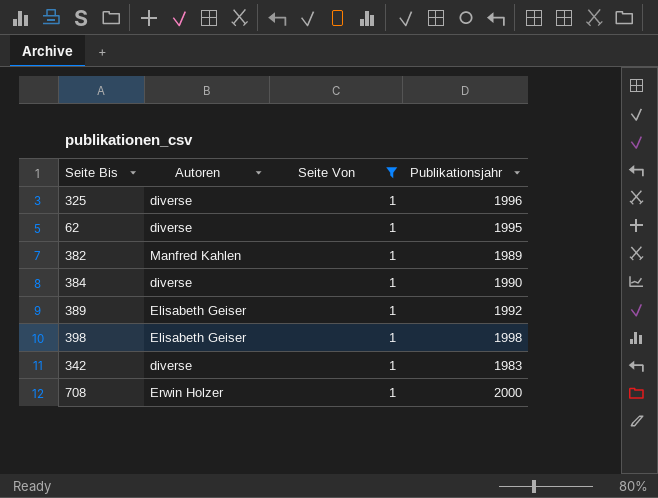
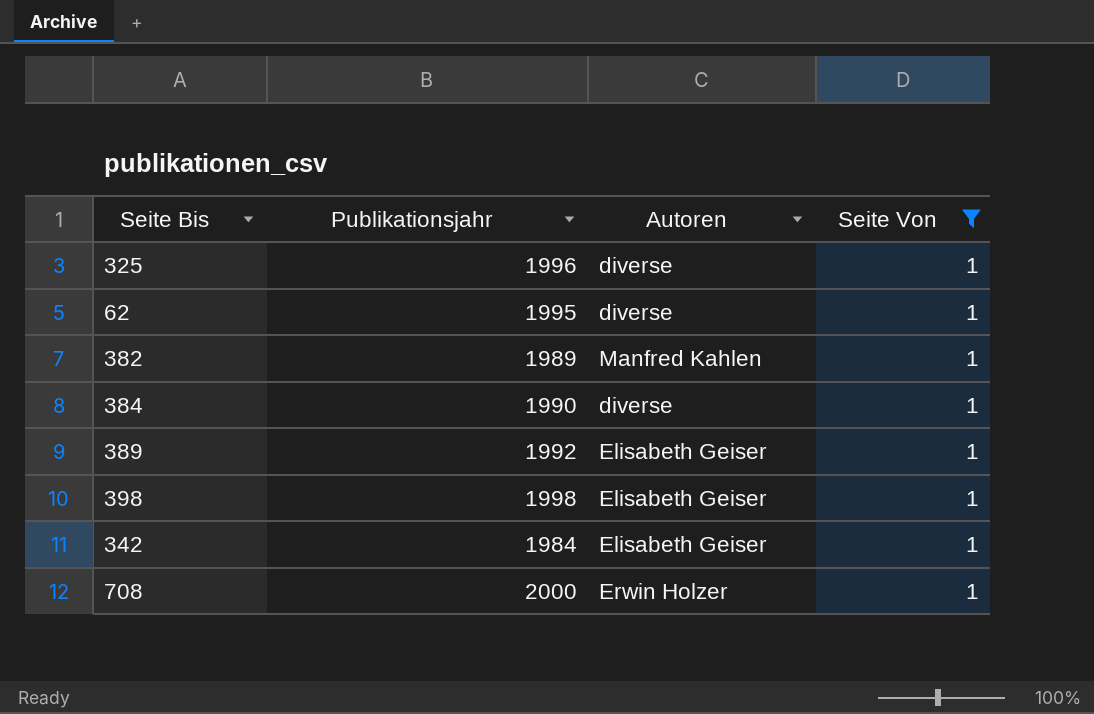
column Publikationsjahr | position: 4 -> 2
342 | Publikationsjahr: 1983 -> 1984
342 | Autoren: diverse -> Elisabeth Geiser

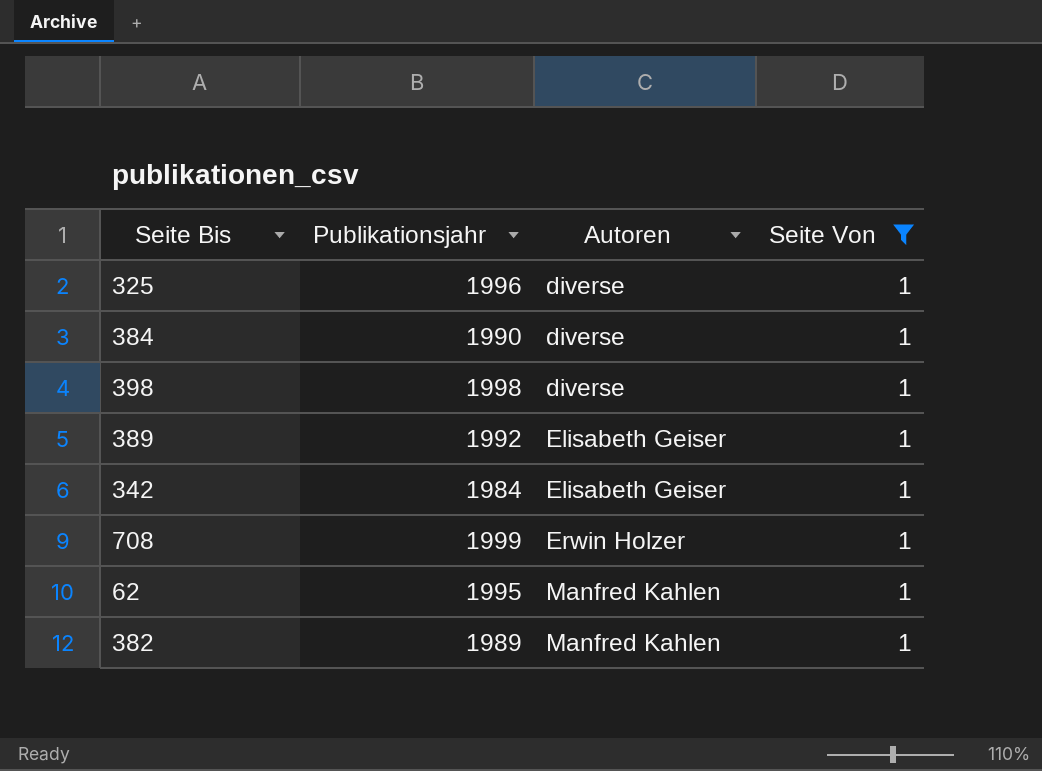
row order: none -> Autoren ascending
398 | Autoren: Elisabeth Geiser -> diverse
708 | Publikationsjahr: 2000 -> 1999
62 | Autoren: diverse -> Manfred Kahlen

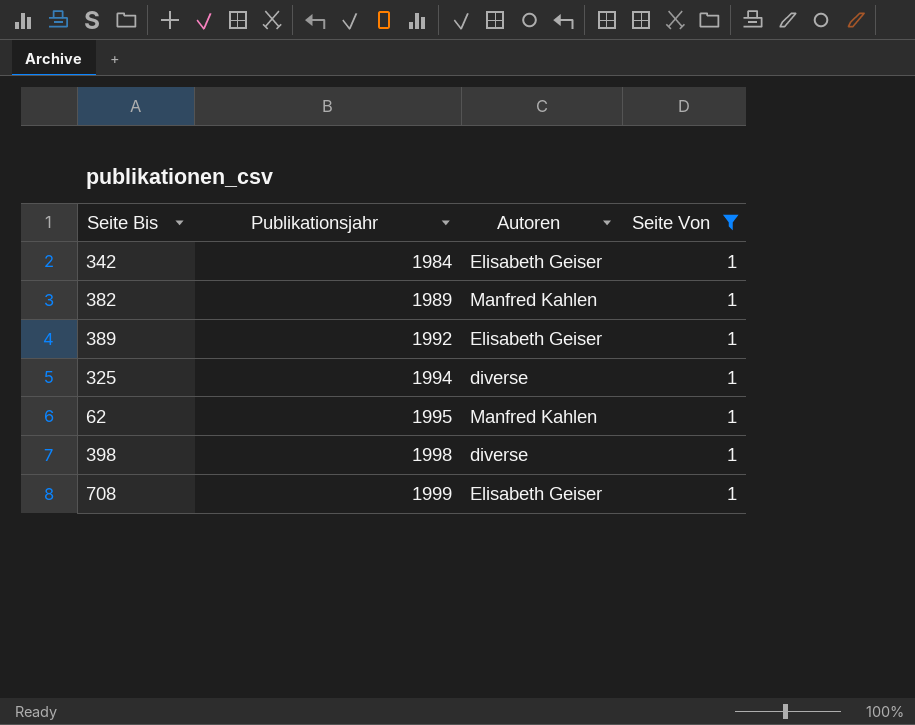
row order: Autoren ascending -> Publikationsjahr ascending
row 384: 1990 | diverse | 1 -> none
325 | Publikationsjahr: 1996 -> 1994
708 | Autoren: Erwin Holzer -> Elisabeth Geiser

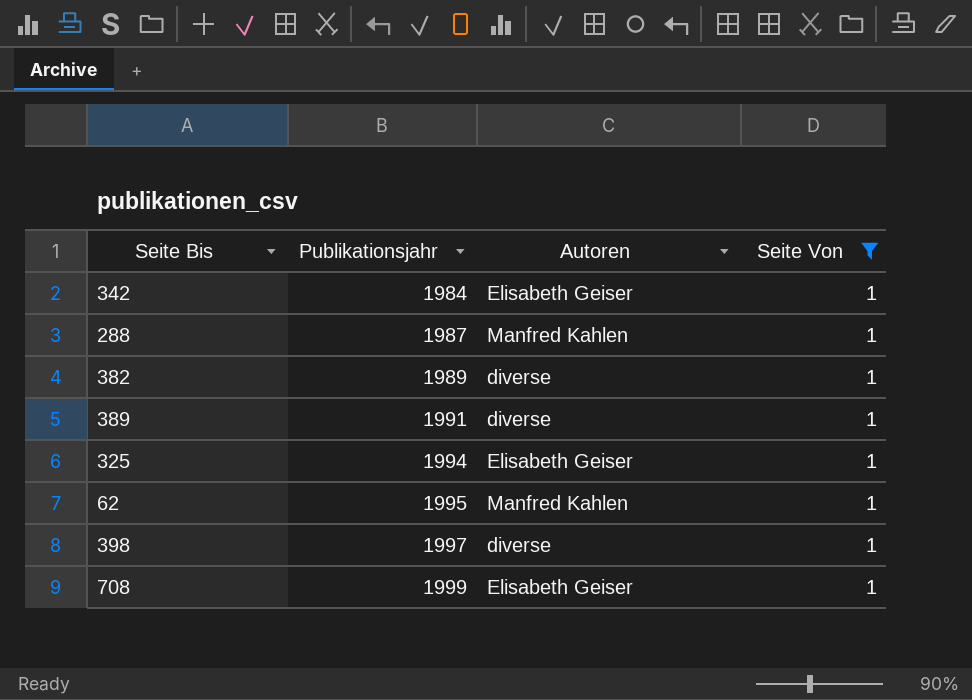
row 288: none -> 1987 | Manfred Kahlen | 1
382 | Autoren: Manfred Kahlen -> diverse
389 | Publikationsjahr: 1992 -> 1991
389 | Autoren: Elisabeth Geiser -> diverse
325 | Autoren: diverse -> Elisabeth Geiser
398 | Publikationsjahr: 1998 -> 1997

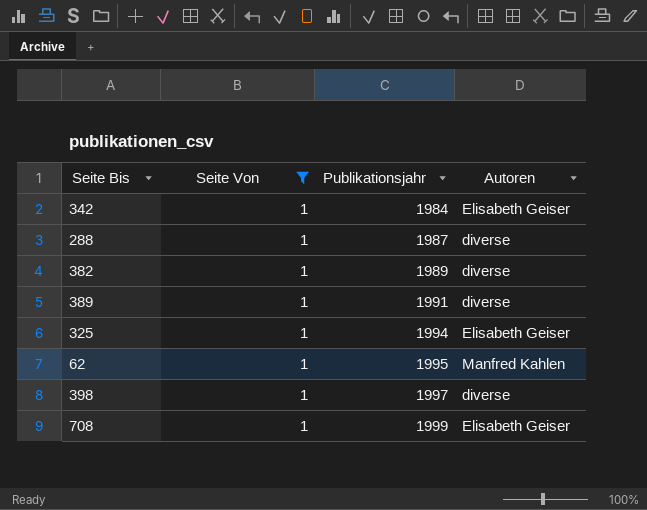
column Seite Von | position: 4 -> 2
288 | Autoren: Manfred Kahlen -> diverse

